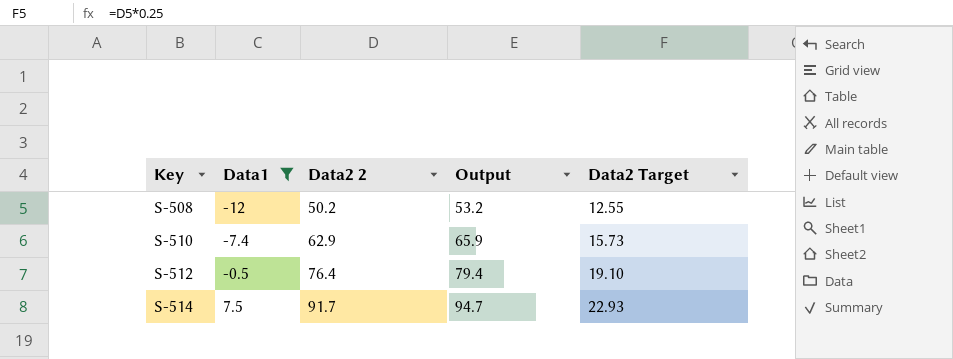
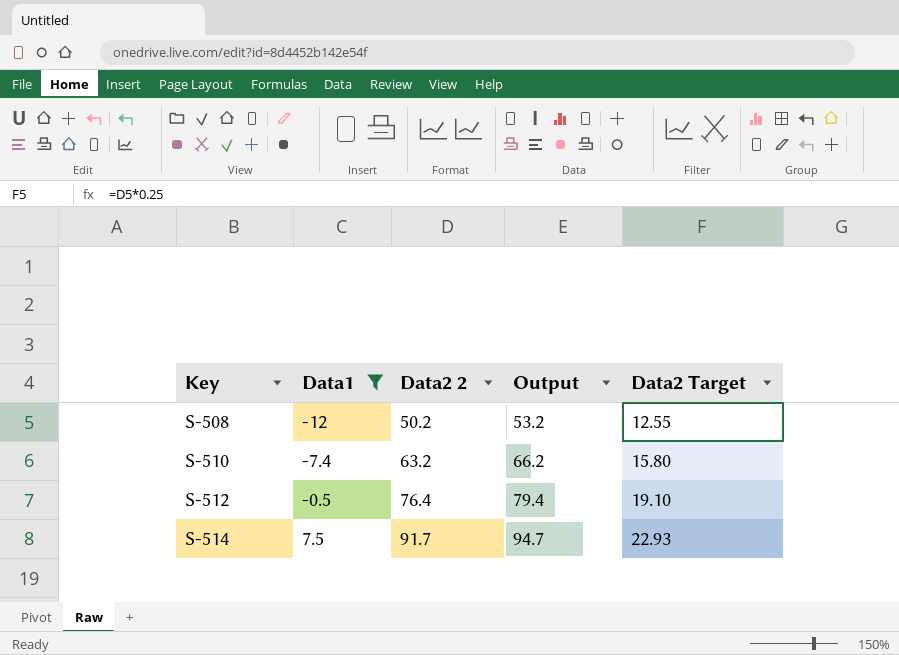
S-510 | Data2 2: 62.9 -> 63.2
S-510 | Output: 65.9 -> 66.2
S-510 | Data2 Target: 15.73 -> 15.80

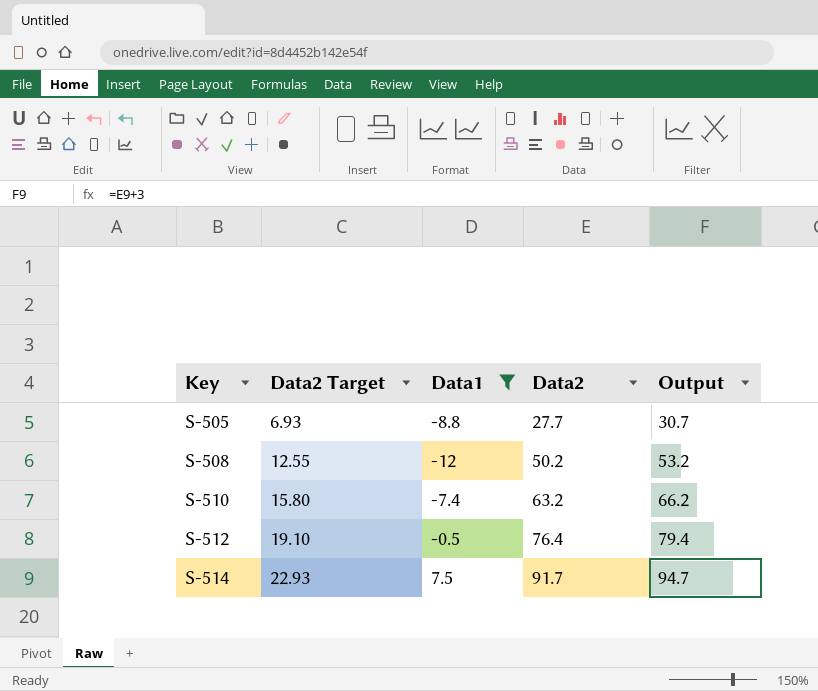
column Data2 Target | position: 5 -> 2
column name: Data2 2 -> Data2
row S-505: none -> 6.93 | -8.8 | 27.7 | 30.7

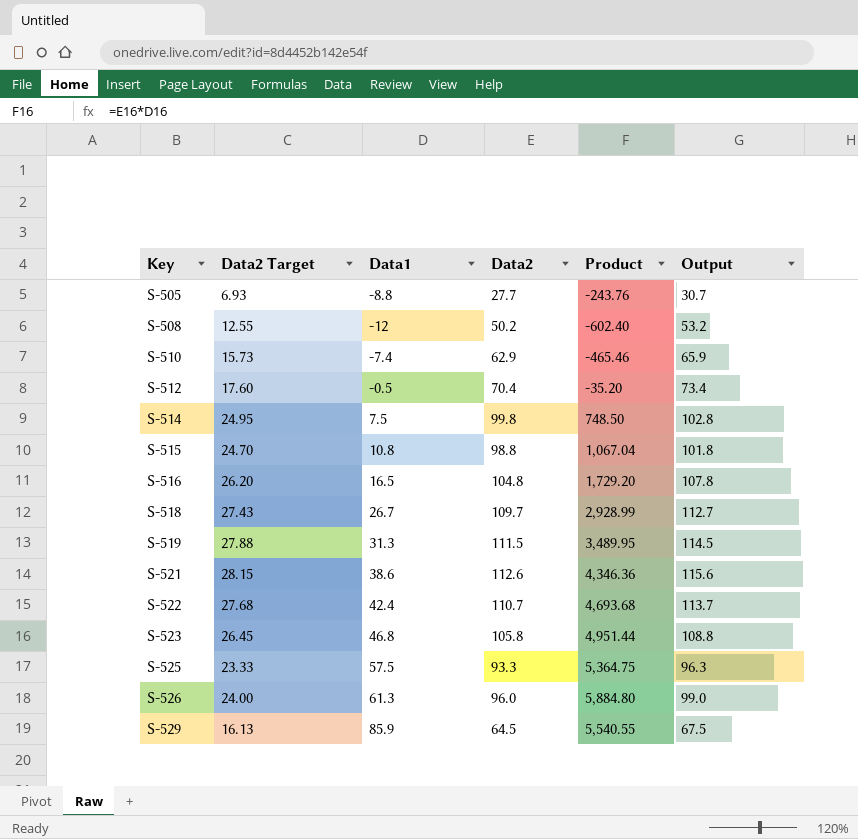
filter: Data1 <= 7.5 -> none
column Product | formula: none -> [Data1] * [Data2]
S-510 | Data2 Target: 15.80 -> 15.73
S-510 | Data2: 63.2 -> 62.9
S-510 | Output: 66.2 -> 65.9
S-512 | Data2 Target: 19.10 -> 17.60
S-512 | Data2: 76.4 -> 70.4
S-512 | Output: 79.4 -> 73.4
S-514 | Data2 Target: 22.93 -> 24.95
S-514 | Data2: 91.7 -> 99.8
S-514 | Output: 94.7 -> 102.8

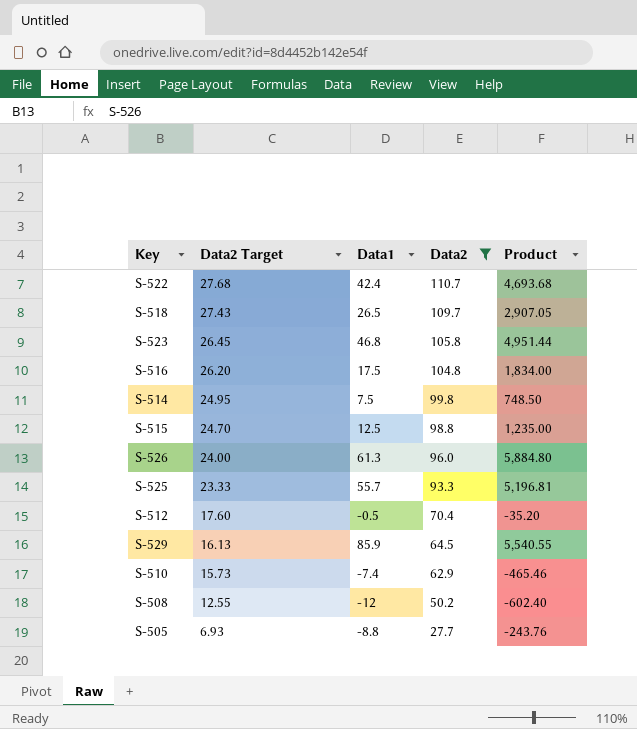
filter: none -> Data2 <= 110.7
row order: Key ascending -> Data2 Target descending
column Output | formula: [Data2] + 3 -> none
S-518 | Data1: 26.7 -> 26.5
S-518 | Product: 2,928.99 -> 2,907.05
S-516 | Data1: 16.5 -> 17.5
S-516 | Product: 1,729.20 -> 1,834.00
S-515 | Data1: 10.8 -> 12.5
S-515 | Product: 1,067.04 -> 1,235.00
S-525 | Data1: 57.5 -> 55.7
S-525 | Product: 5,364.75 -> 5,196.81

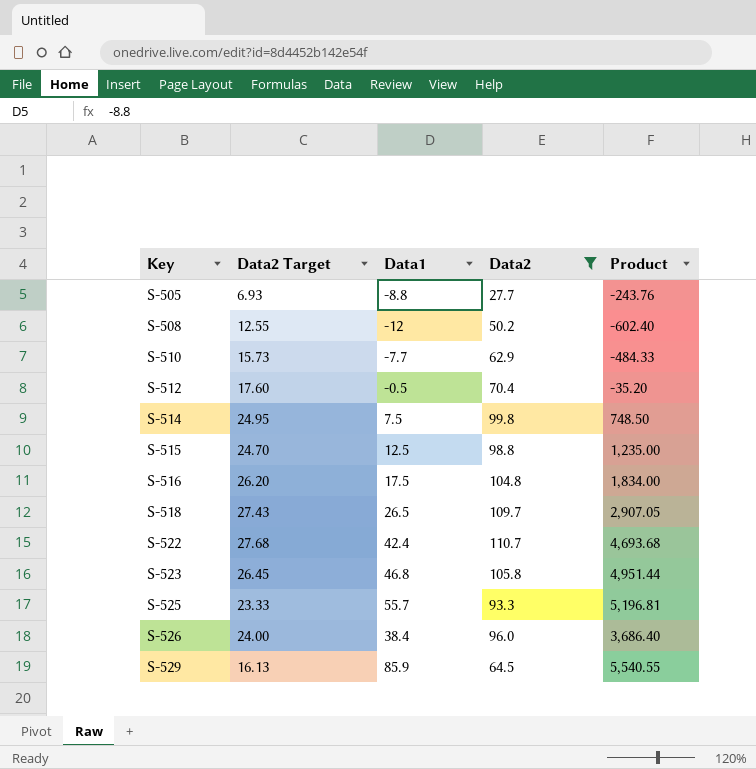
row order: Data2 Target descending -> Key ascending
S-510 | Data1: -7.4 -> -7.7
S-510 | Product: -465.46 -> -484.33
S-526 | Data1: 61.3 -> 38.4
S-526 | Product: 5,884.80 -> 3,686.40

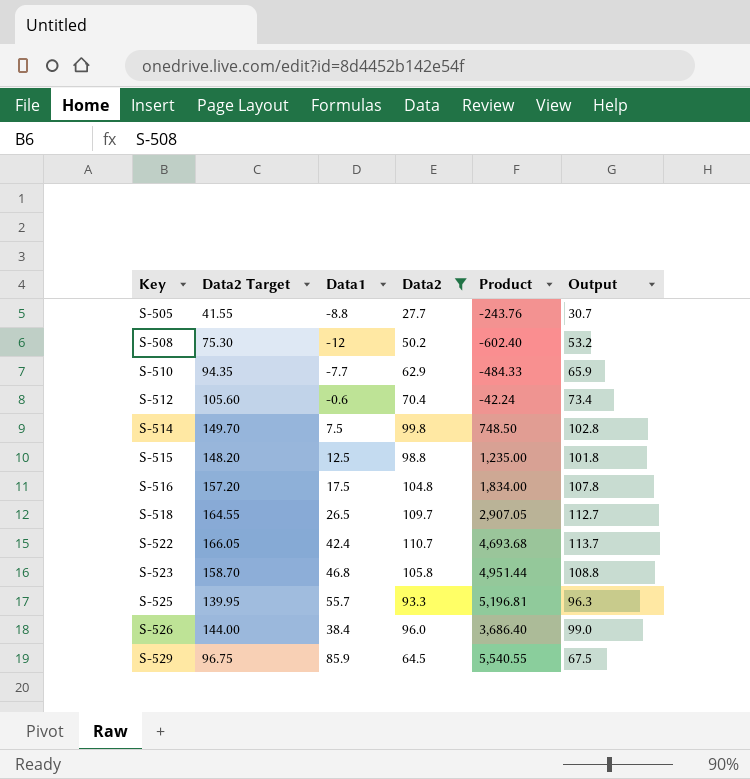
column Data2 Target | formula: [Data2] * 0.25 -> [Data2] * 1.5
column Output | formula: none -> [Data2] + 3
S-512 | Data1: -0.5 -> -0.6
S-512 | Product: -35.20 -> -42.24

